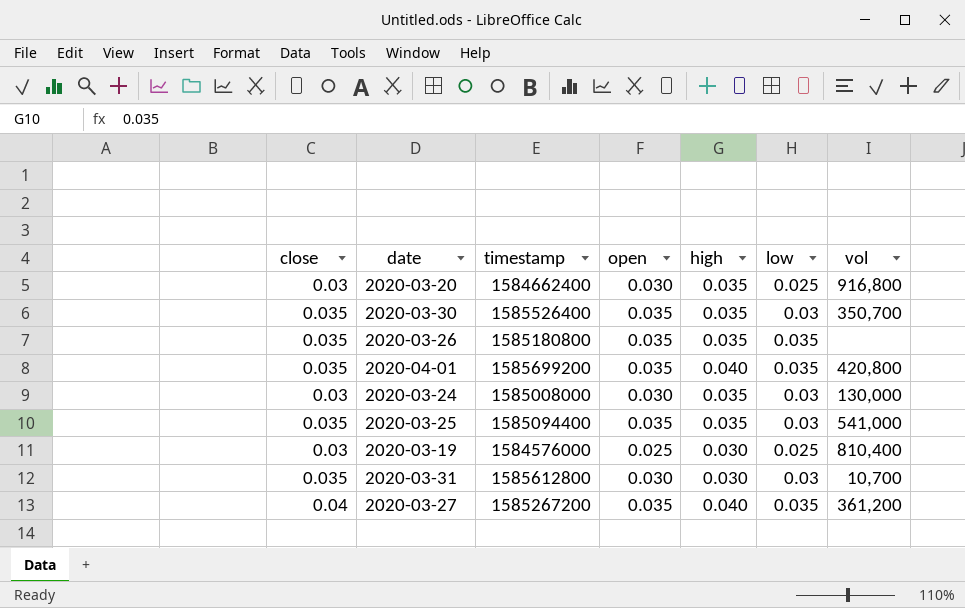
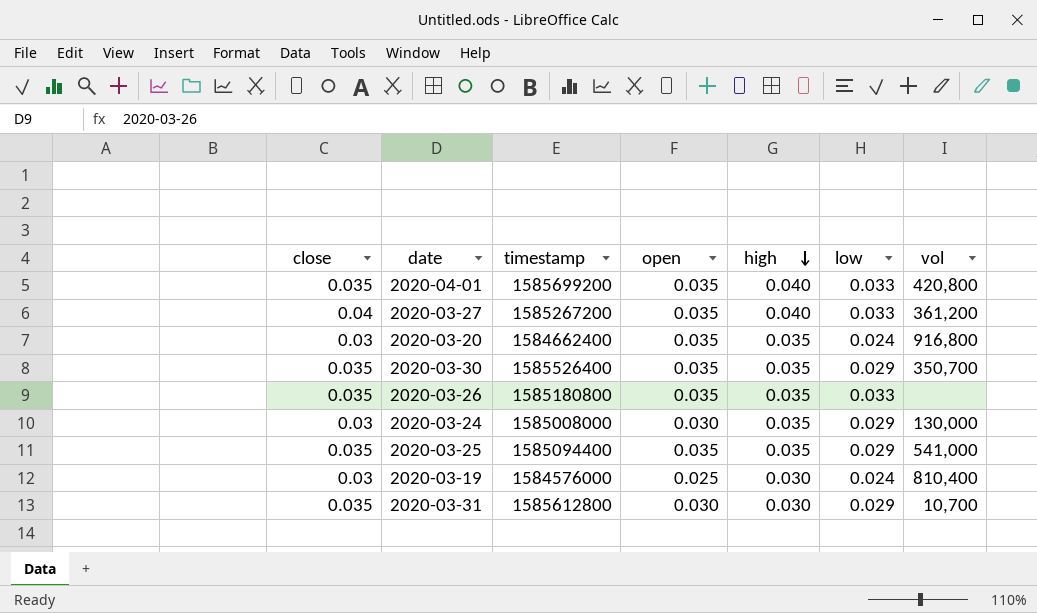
row order: none -> high descending
2020-04-01 | low: 0.035 -> 0.033
2020-03-27 | low: 0.035 -> 0.033
2020-03-20 | open: 0.030 -> 0.035
2020-03-20 | low: 0.025 -> 0.024
2020-03-30 | low: 0.03 -> 0.029
2020-03-26 | low: 0.035 -> 0.033
2020-03-24 | low: 0.03 -> 0.029
2020-03-25 | low: 0.03 -> 0.029
2020-03-19 | low: 0.025 -> 0.024
2020-03-31 | low: 0.03 -> 0.029

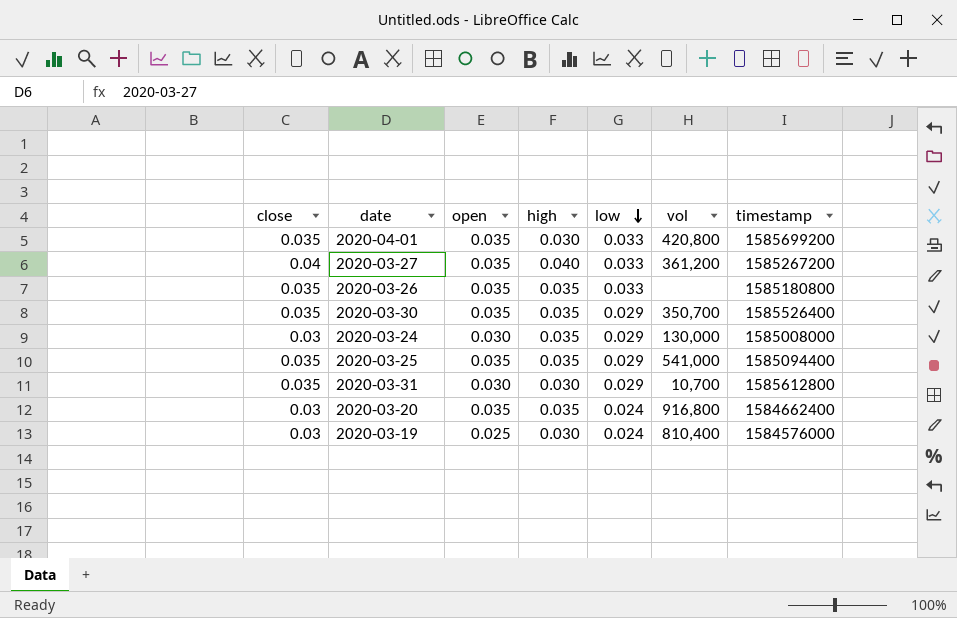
row order: high descending -> low descending
column timestamp | position: 3 -> 7
2020-04-01 | high: 0.040 -> 0.030

